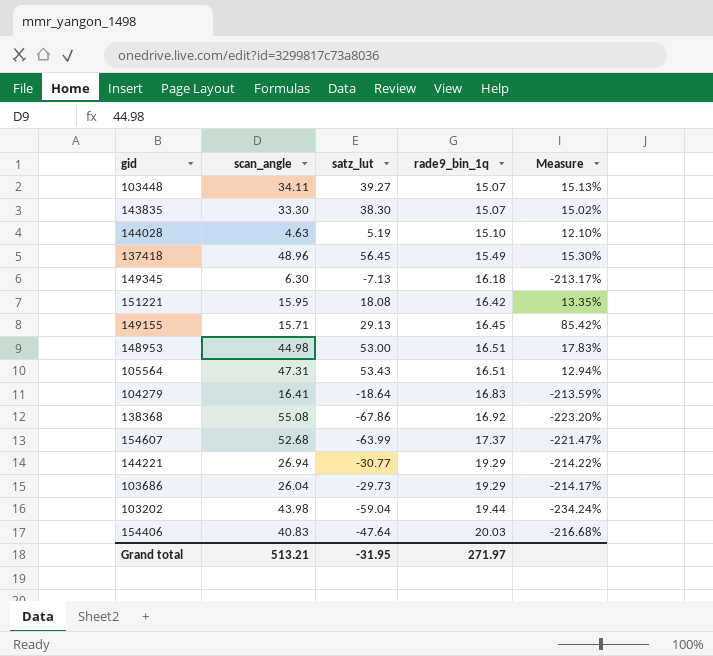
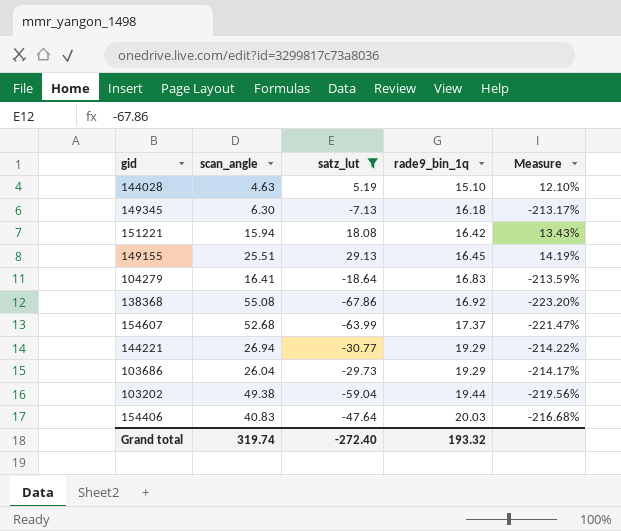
filter: none -> satz_lut <= 29.13
151221 | scan_angle: 15.95 -> 15.94
151221 | Measure: 13.35% -> 13.43%
149155 | scan_angle: 15.71 -> 25.51
149155 | Measure: 85.42% -> 14.19%
103202 | scan_angle: 43.98 -> 49.38
103202 | Measure: -234.24% -> -219.56%
Grand total | scan_angle: 513.21 -> 319.74
Grand total | satz_lut: -31.95 -> -272.40
Grand total | rade9_bin_1q: 271.97 -> 193.32

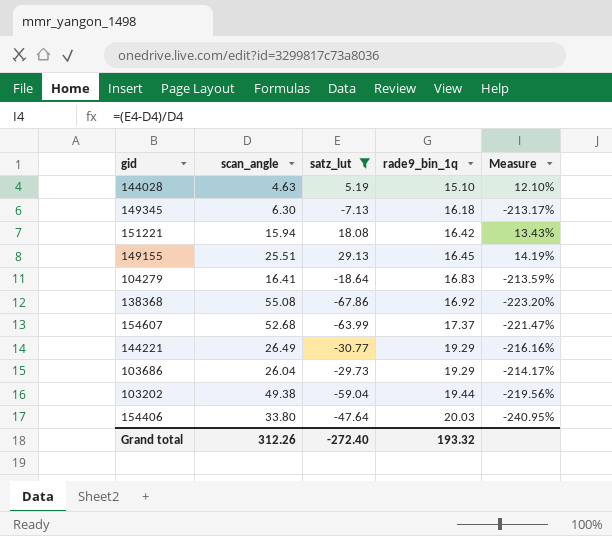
144221 | scan_angle: 26.94 -> 26.49
144221 | Measure: -214.22% -> -216.16%
154406 | scan_angle: 40.83 -> 33.80
154406 | Measure: -216.68% -> -240.95%
Grand total | scan_angle: 319.74 -> 312.26

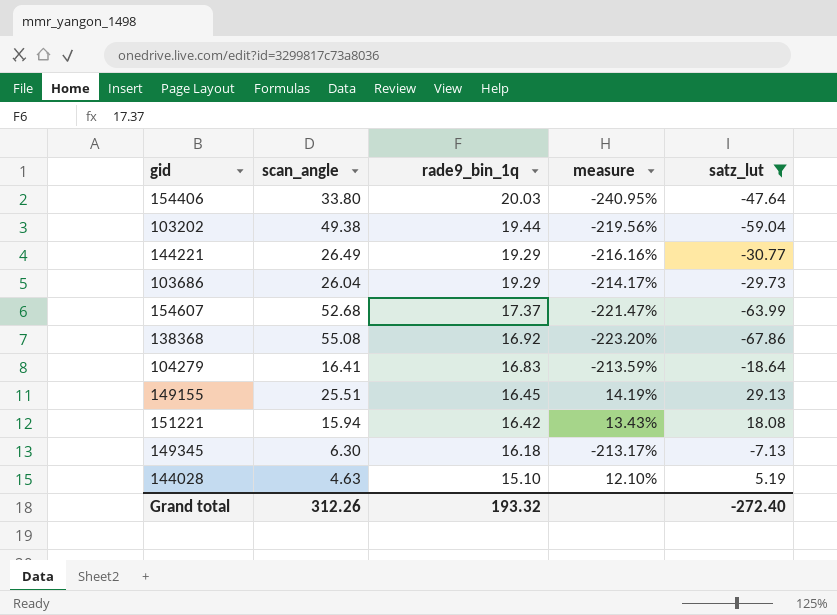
row order: rade9_bin_1q ascending -> rade9_bin_1q descending
column name: Measure -> measure
column satz_lut | position: 3 -> 5

